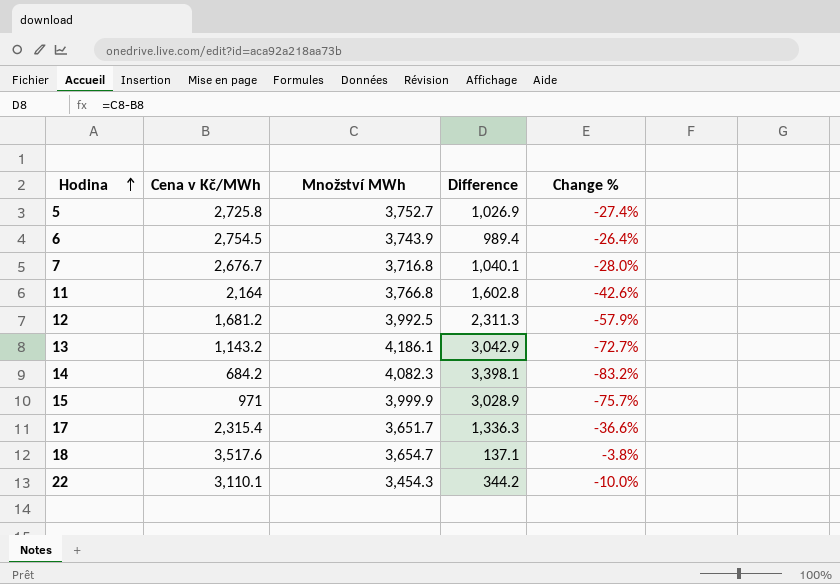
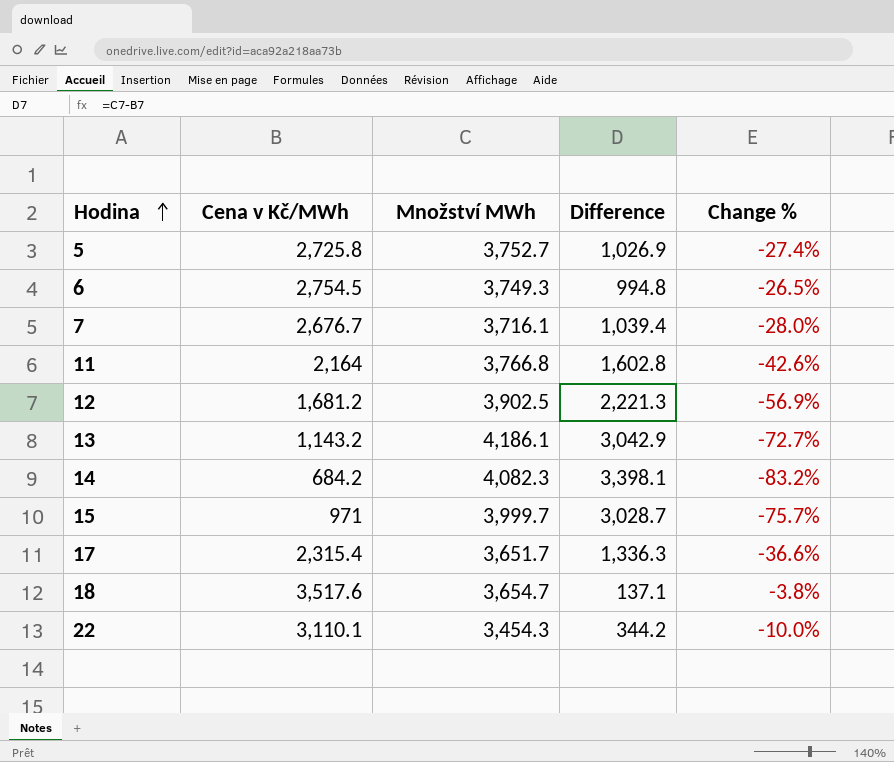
6 | Množství MWh: 3,743.9 -> 3,749.3
6 | Difference: 989.4 -> 994.8
6 | Change %: -26.4% -> -26.5%
7 | Množství MWh: 3,716.8 -> 3,716.1
7 | Difference: 1,040.1 -> 1,039.4
12 | Množství MWh: 3,992.5 -> 3,902.5
12 | Difference: 2,311.3 -> 2,221.3
12 | Change %: -57.9% -> -56.9%
15 | Množství MWh: 3,999.9 -> 3,999.7
15 | Difference: 3,028.9 -> 3,028.7

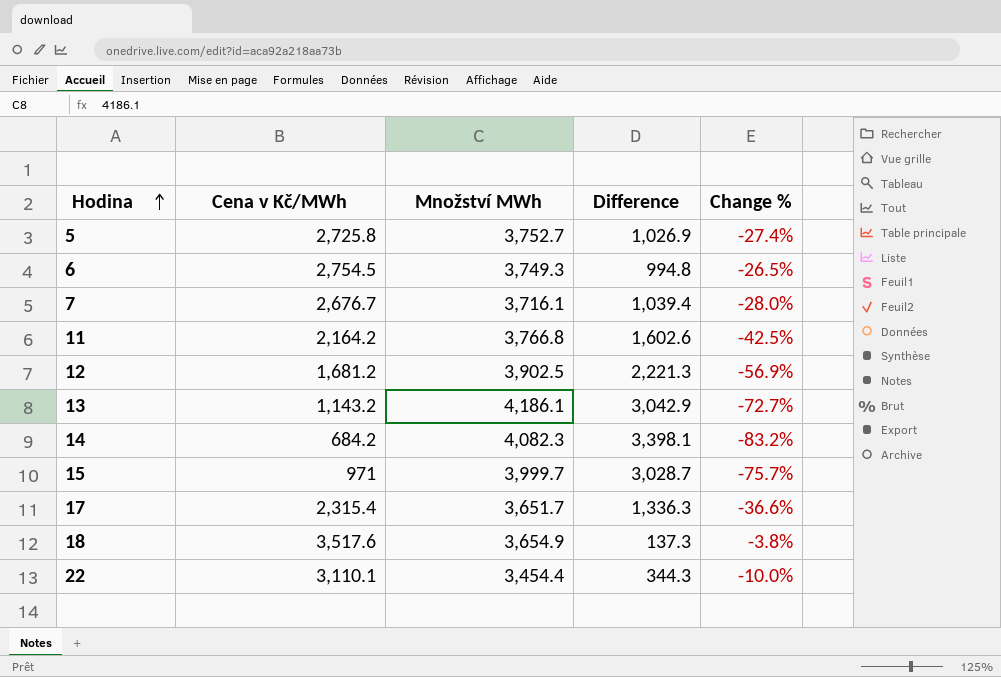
11 | Cena v Kč/MWh: 2,164 -> 2,164.2
11 | Difference: 1,602.8 -> 1,602.6
11 | Change %: -42.6% -> -42.5%
18 | Množství MWh: 3,654.7 -> 3,654.9
18 | Difference: 137.1 -> 137.3
22 | Množství MWh: 3,454.3 -> 3,454.4
22 | Difference: 344.2 -> 344.3

